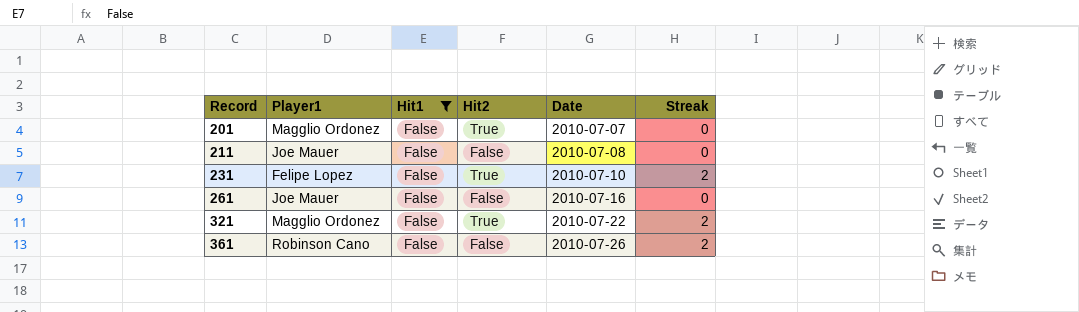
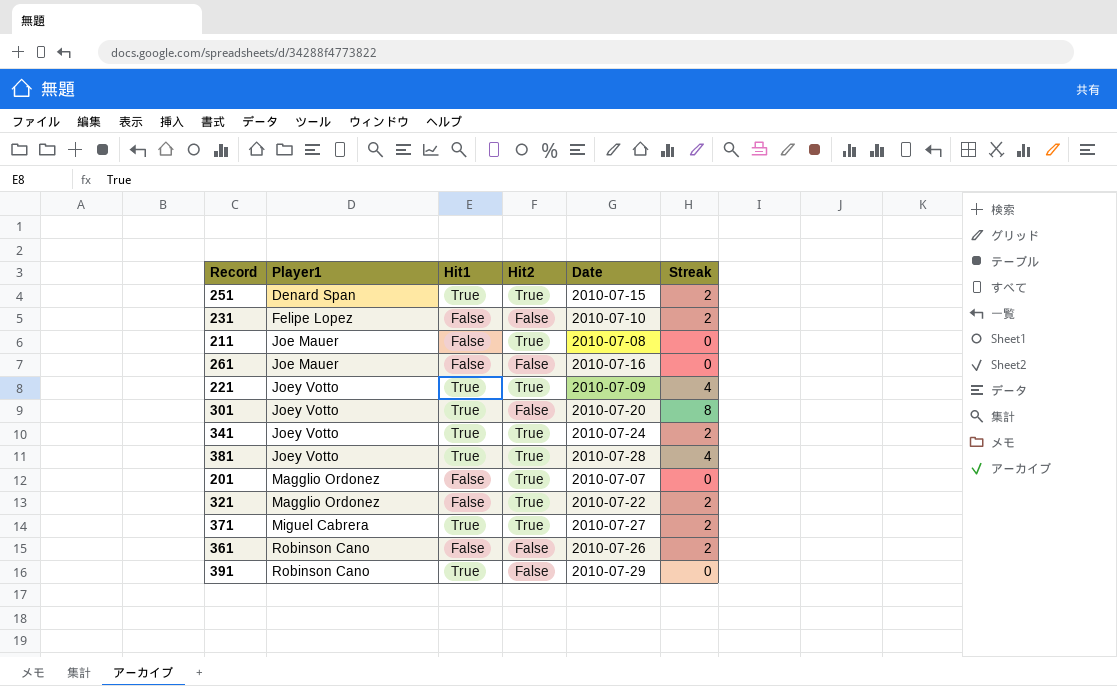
filter: Hit1 = False -> none
row order: Record ascending -> Player1 ascending
231 | Hit2: True -> False
211 | Hit2: False -> True

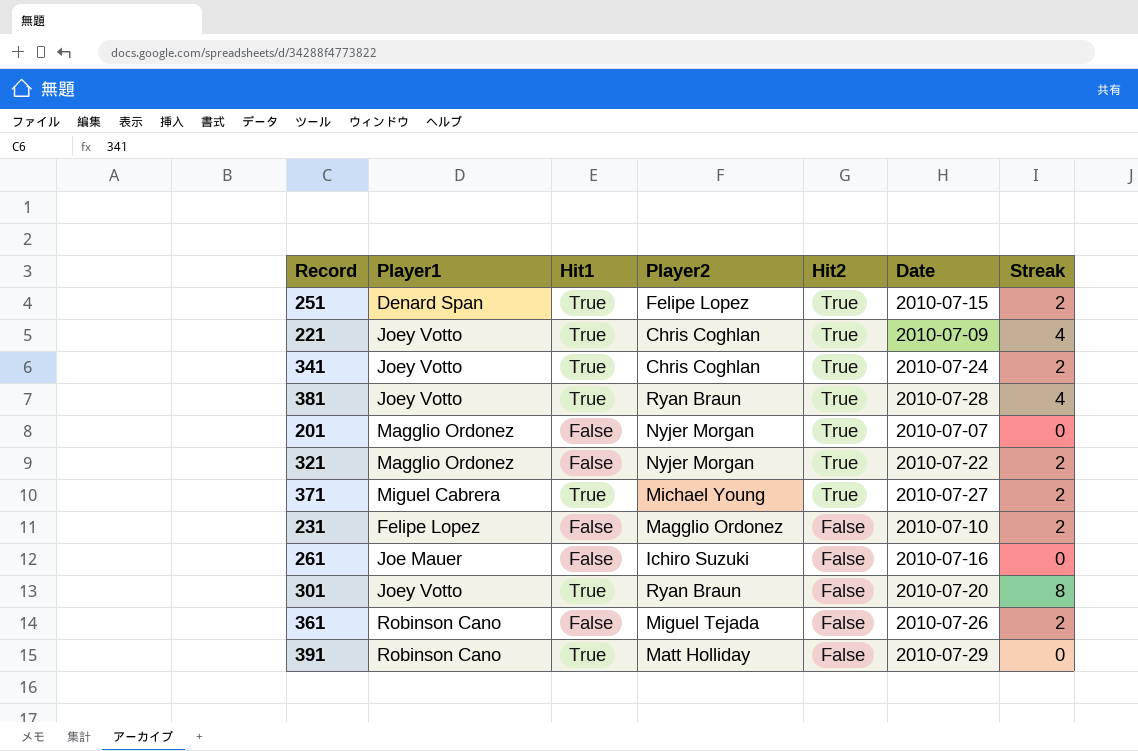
row order: Player1 ascending -> Hit2 descending
column Player2 | position: none -> 4
row 211: Joe Mauer | False | True | 2010-07-08 | 0 -> none

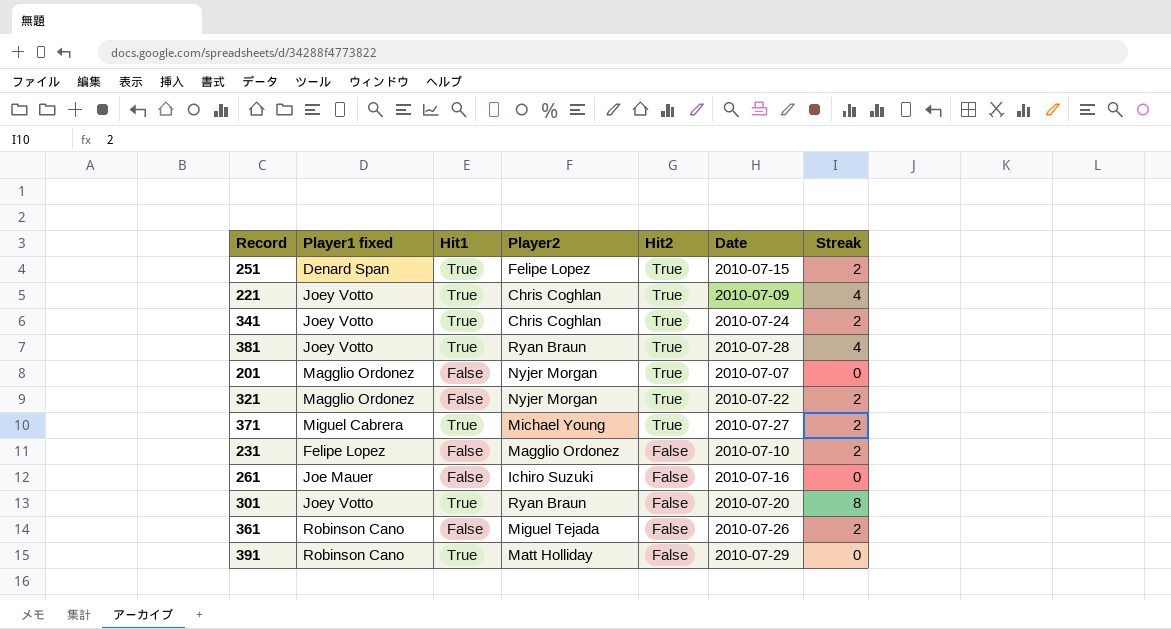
column name: Player1 -> Player1 fixed

